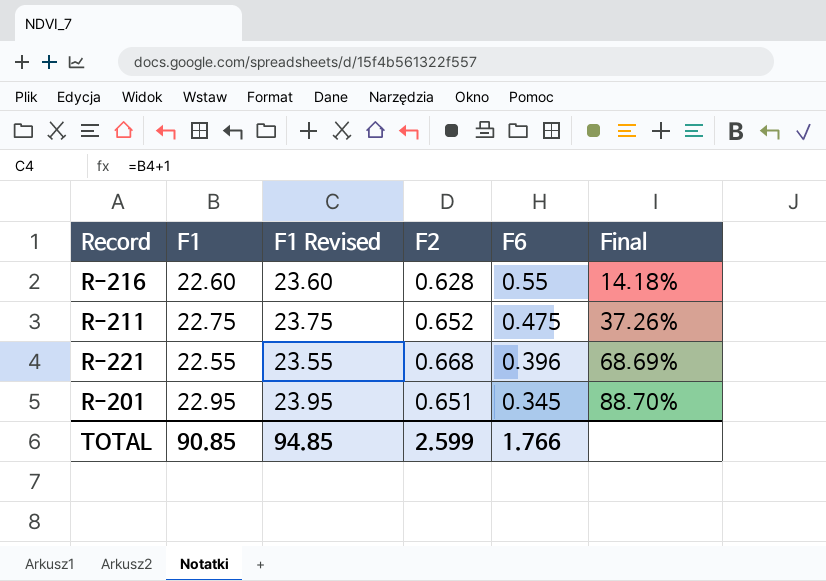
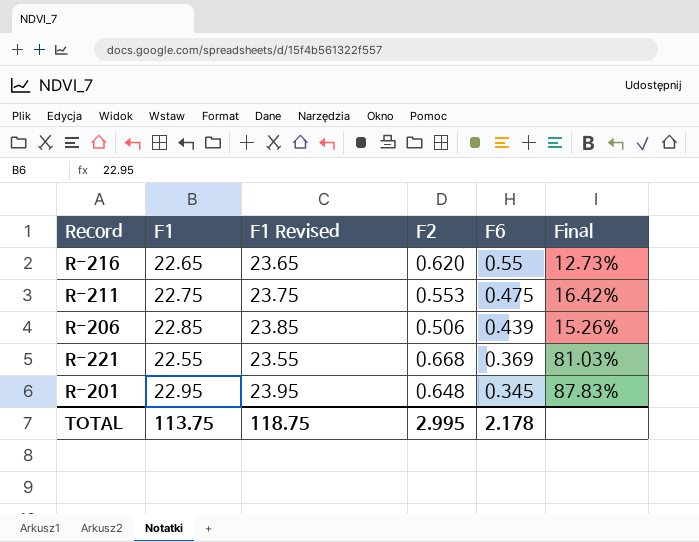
R-216 | F1: 22.60 -> 22.65
R-216 | F1 Revised: 23.60 -> 23.65
R-216 | F2: 0.628 -> 0.620
R-216 | Final: 14.18% -> 12.73%
R-211 | F2: 0.652 -> 0.553
R-211 | Final: 37.26% -> 16.42%
row R-206: none -> 22.85 | 23.85 | 0.506 | 0.439 | 15.26%
R-221 | F6: 0.396 -> 0.369
R-221 | Final: 68.69% -> 81.03%
R-201 | F2: 0.651 -> 0.648
R-201 | Final: 88.70% -> 87.83%
TOTAL | F1: 90.85 -> 113.75
TOTAL | F1 Revised: 94.85 -> 118.75
TOTAL | F2: 2.599 -> 2.995
TOTAL | F6: 1.766 -> 2.178

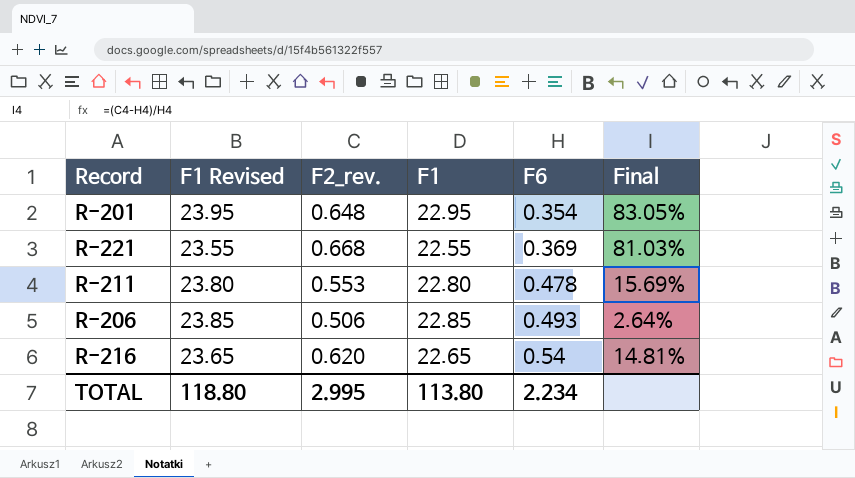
row order: F6 descending -> F6 ascending
column name: F2 -> F2_rev.
column F1 | position: 2 -> 4
R-201 | F6: 0.345 -> 0.354
R-201 | Final: 87.83% -> 83.05%
R-211 | F1 Revised: 23.75 -> 23.80
R-211 | F1: 22.75 -> 22.80
R-211 | F6: 0.475 -> 0.478
R-211 | Final: 16.42% -> 15.69%
R-206 | F6: 0.439 -> 0.493
R-206 | Final: 15.26% -> 2.64%
R-216 | F6: 0.55 -> 0.54
R-216 | Final: 12.73% -> 14.81%
TOTAL | F1 Revised: 118.75 -> 118.80
TOTAL | F1: 113.75 -> 113.80
TOTAL | F6: 2.178 -> 2.234

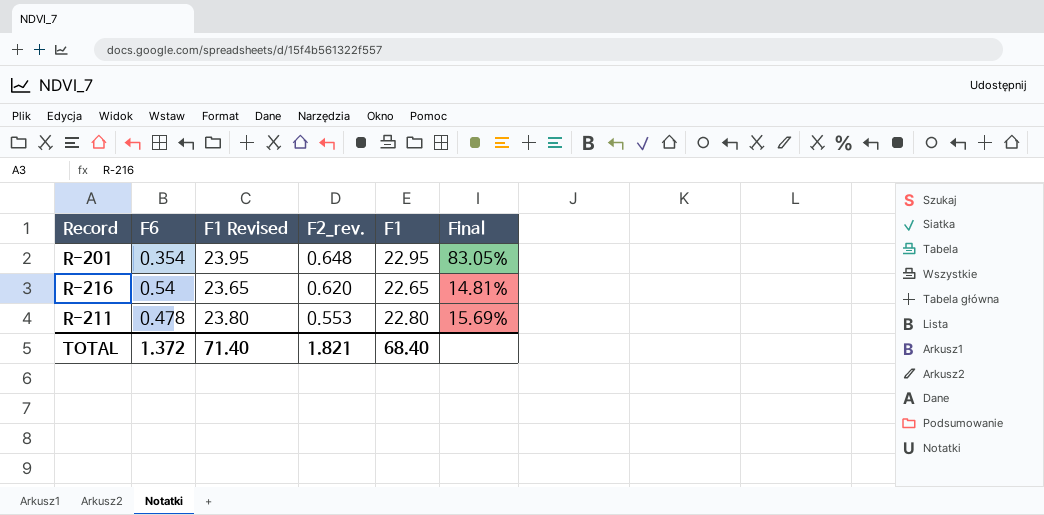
row order: F6 ascending -> F2_rev. descending
column F6 | position: 5 -> 2
row R-221: 23.55 | 0.668 | 22.55 | 0.369 | 81.03% -> none
row R-206: 23.85 | 0.506 | 22.85 | 0.493 | 2.64% -> none
TOTAL | F6: 2.234 -> 1.372
TOTAL | F1 Revised: 118.80 -> 71.40
TOTAL | F2_rev.: 2.995 -> 1.821
TOTAL | F1: 113.80 -> 68.40

